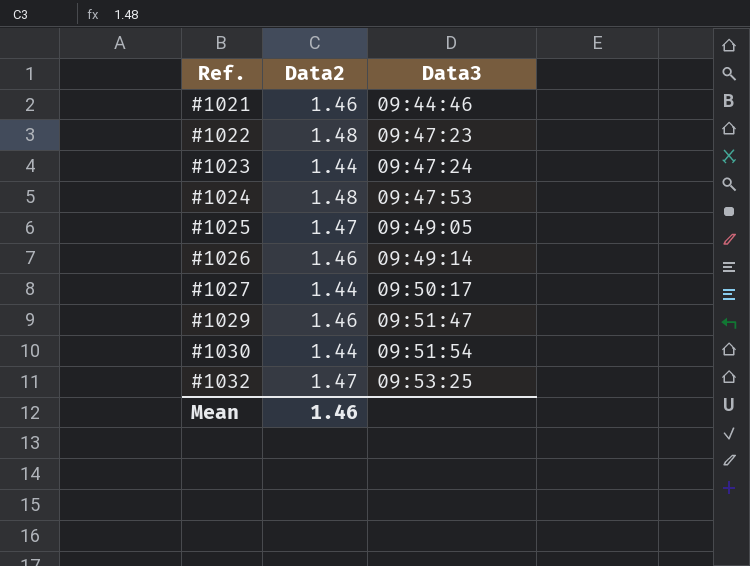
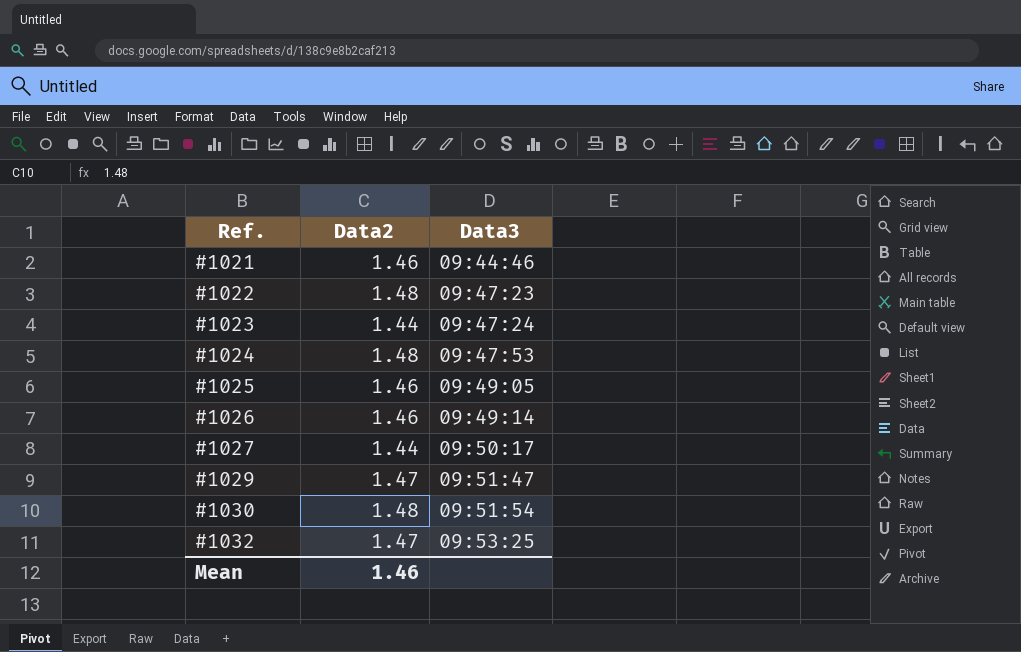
#1025 | Data2: 1.47 -> 1.46
#1029 | Data2: 1.46 -> 1.47
#1030 | Data2: 1.44 -> 1.48

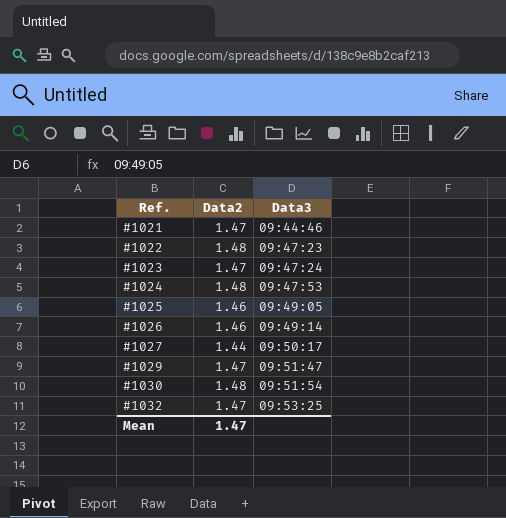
#1021 | Data2: 1.46 -> 1.47
#1023 | Data2: 1.44 -> 1.47
Mean | Data2: 1.46 -> 1.47

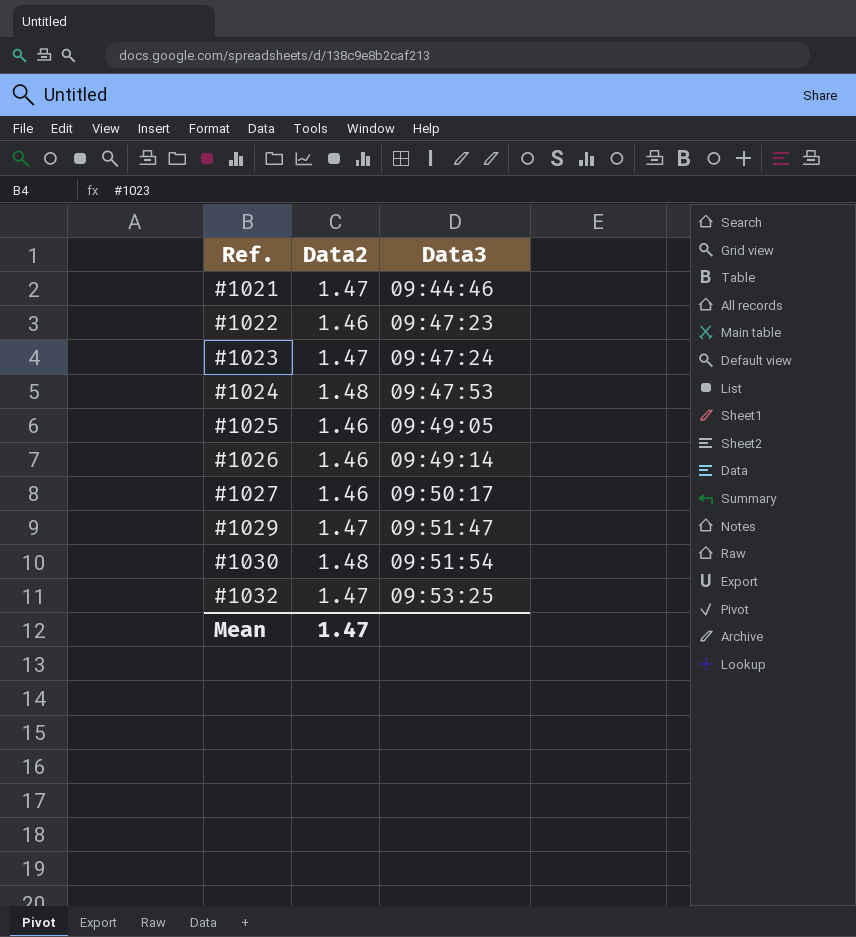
#1022 | Data2: 1.48 -> 1.46
#1027 | Data2: 1.44 -> 1.46

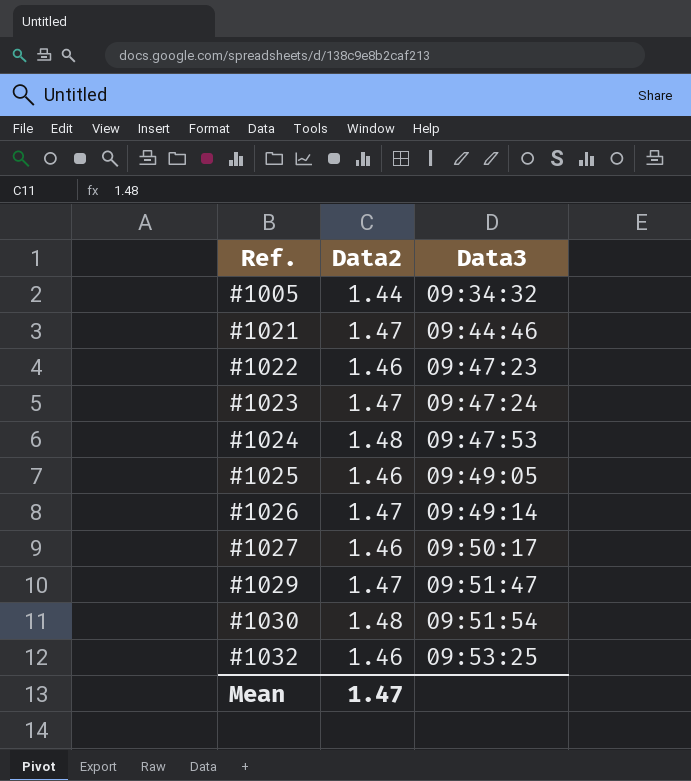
row #1005: none -> 1.44 | 09:34:32
#1026 | Data2: 1.46 -> 1.47
#1032 | Data2: 1.47 -> 1.46

